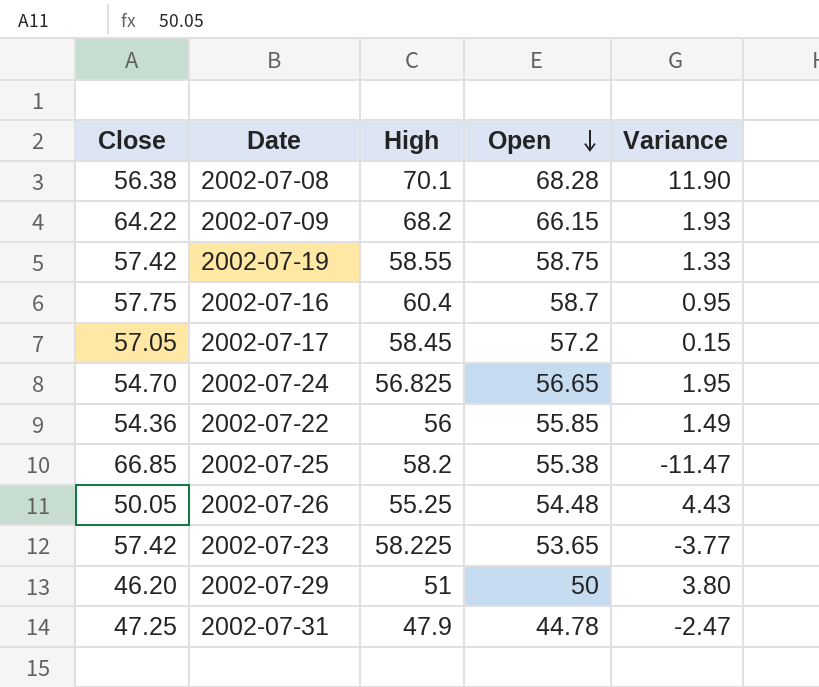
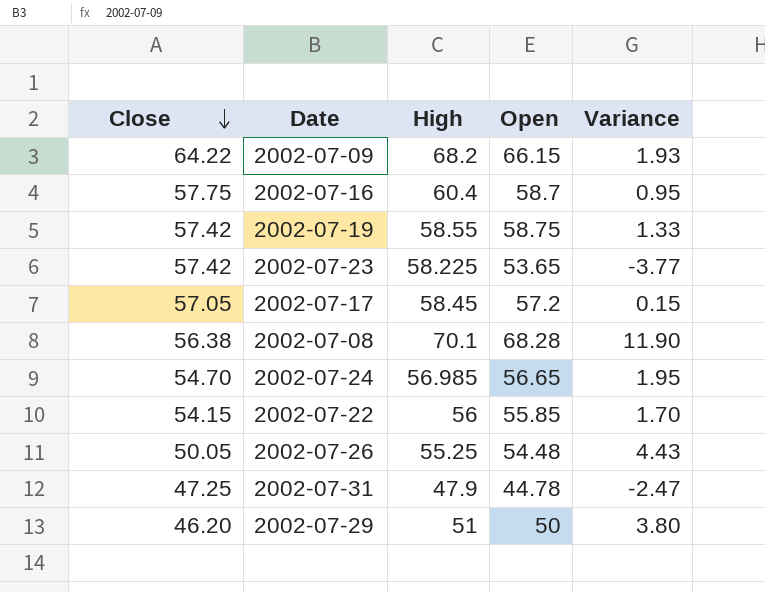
row order: Open descending -> Close descending
row 2002-07-25: 66.85 | 58.2 | 55.38 | -11.47 -> none
2002-07-24 | High: 56.825 -> 56.985
2002-07-22 | Close: 54.36 -> 54.15
2002-07-22 | Variance: 1.49 -> 1.70

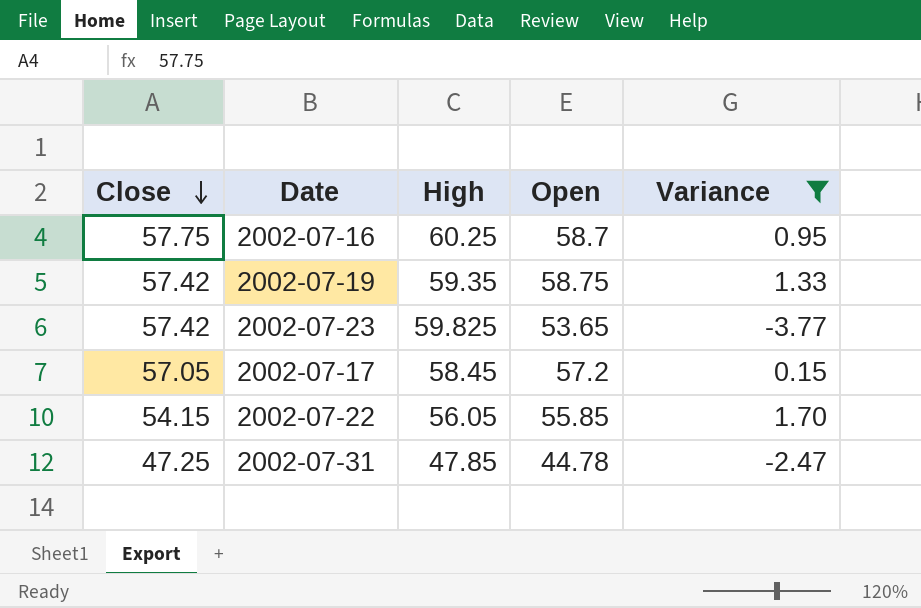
filter: none -> Variance <= 1.70
2002-07-16 | High: 60.4 -> 60.25
2002-07-19 | High: 58.55 -> 59.35
2002-07-23 | High: 58.225 -> 59.825
2002-07-22 | High: 56 -> 56.05
2002-07-31 | High: 47.9 -> 47.85

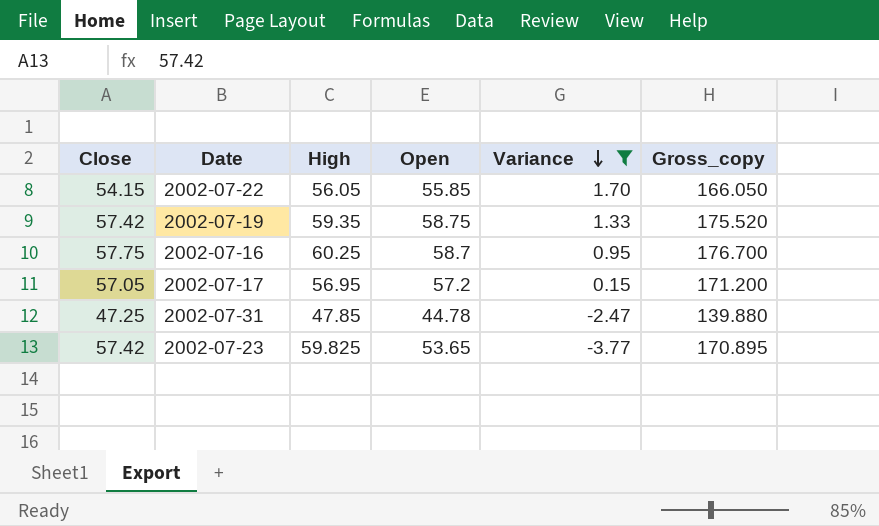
row order: Close descending -> Variance descending
column Gross_copy | formula: none -> [Close] + [High] + [Open]
2002-07-17 | High: 58.45 -> 56.95

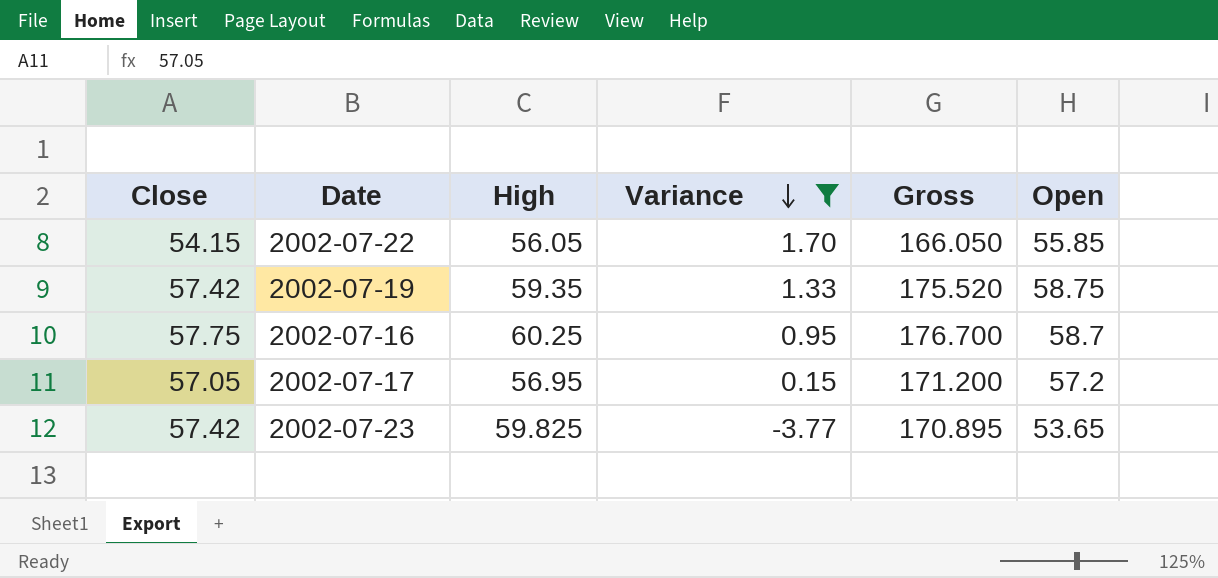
column name: Gross_copy -> Gross
column Open | position: 4 -> 6
row 2002-07-31: 47.25 | 47.85 | 44.78 | -2.47 | 139.880 -> none

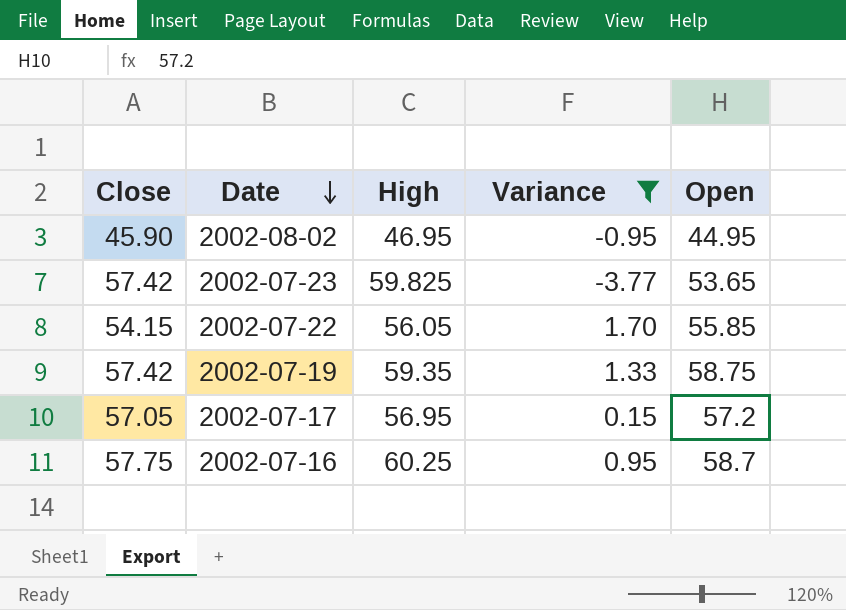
row order: Variance descending -> Date descending
column Gross | formula: [Close] + [High] + [Open] -> none
row 2002-08-02: none -> 45.90 | 46.95 | -0.95 | 44.95

